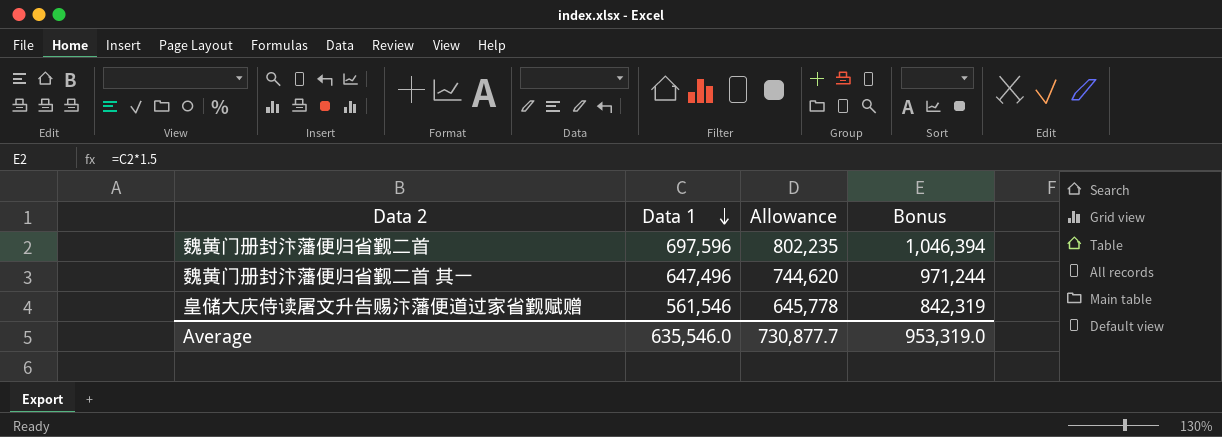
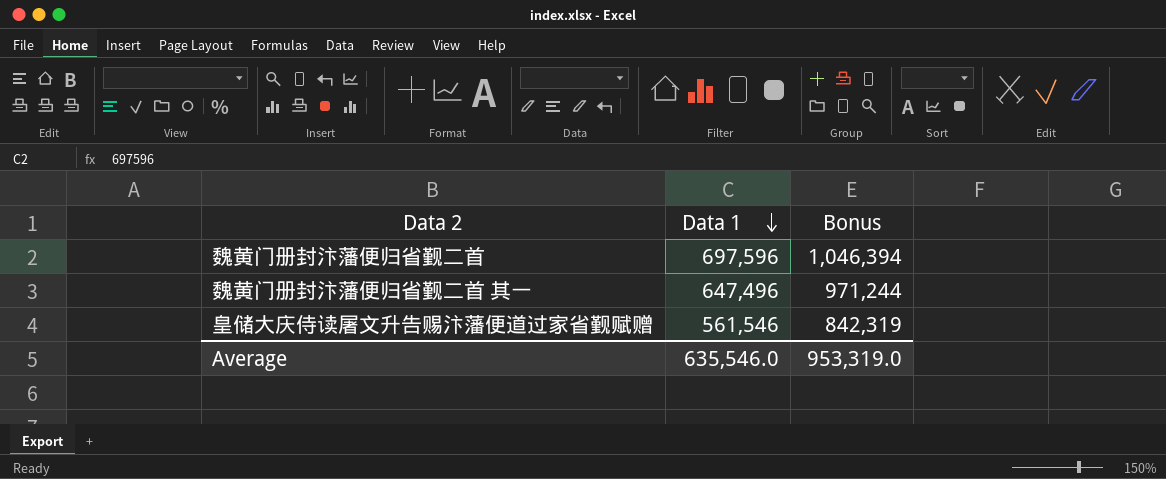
column Allowance | formula: [Data 1] * 1.15 -> none

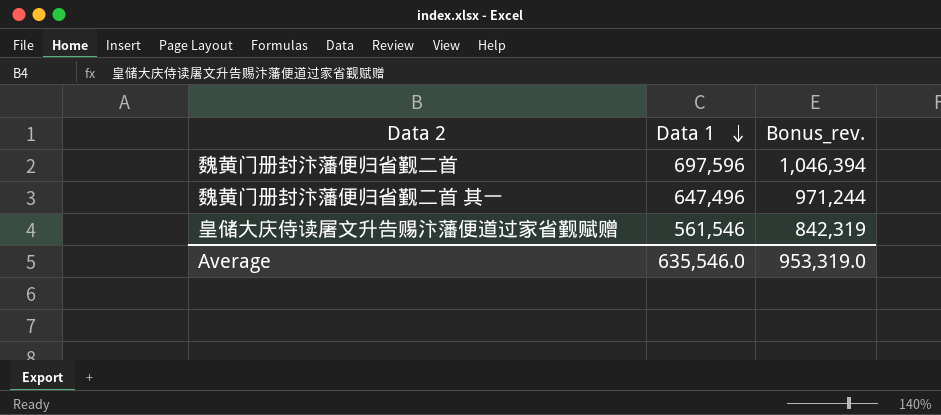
column name: Bonus -> Bonus_rev.

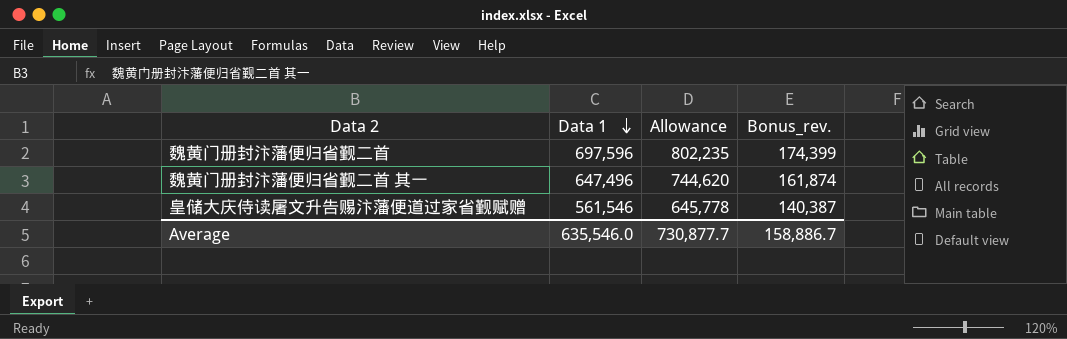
column Allowance | formula: none -> [Data 1] * 1.15
column Bonus_rev. | formula: [Data 1] * 1.5 -> [Data 1] * 0.25
Average | Bonus_rev.: 953,319.0 -> 158,886.7

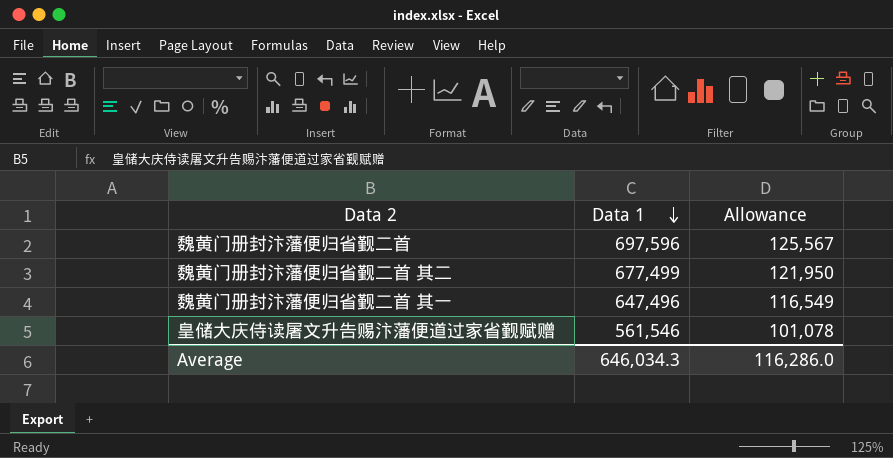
column Bonus_rev. | formula: [Data 1] * 0.25 -> none
column Allowance | formula: [Data 1] * 1.15 -> [Data 1] * 0.18
row 魏黄门册封汴藩便归省觐二首 其二: none -> 677,499 | 121,950
Average | Data 1: 635,546.0 -> 646,034.3
Average | Allowance: 730,877.7 -> 116,286.0

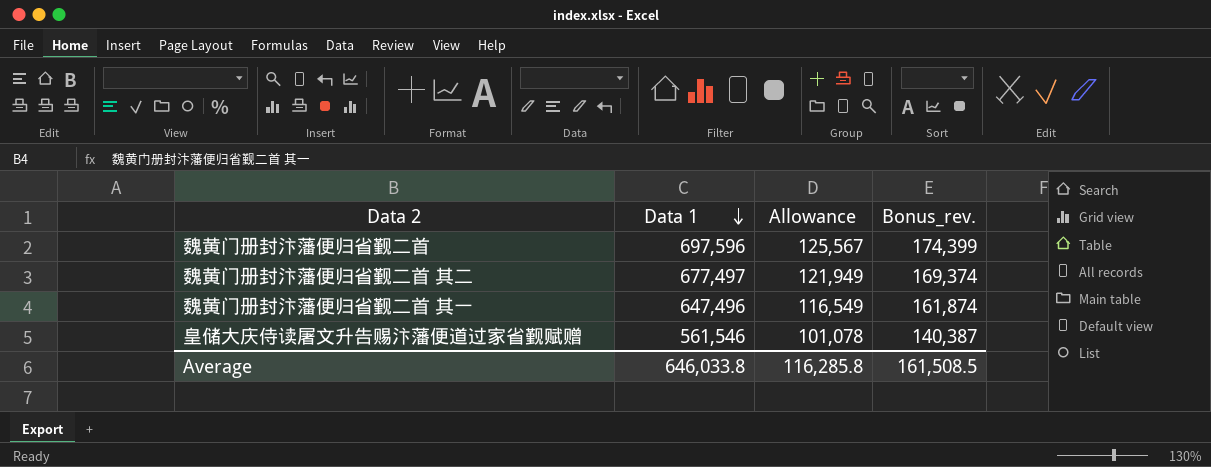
column Bonus_rev. | formula: none -> [Data 1] * 0.25
魏黄门册封汴藩便归省觐二首 其二 | Data 1: 677,499 -> 677,497
魏黄门册封汴藩便归省觐二首 其二 | Allowance: 121,950 -> 121,949
Average | Data 1: 646,034.3 -> 646,033.8
Average | Allowance: 116,286.0 -> 116,285.8

